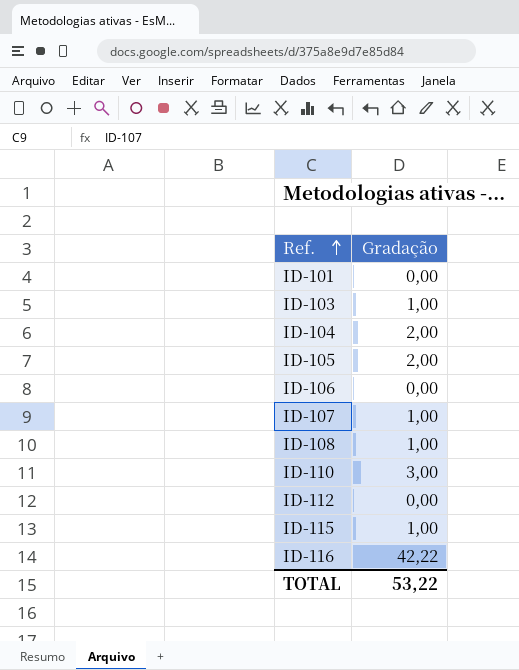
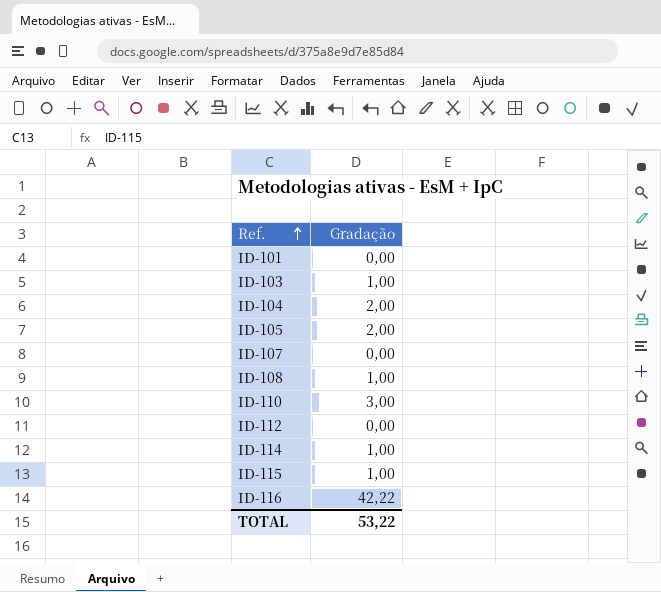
row ID-106: 0,00 -> none
ID-107 | Gradação: 1,00 -> 0,00
row ID-114: none -> 1,00

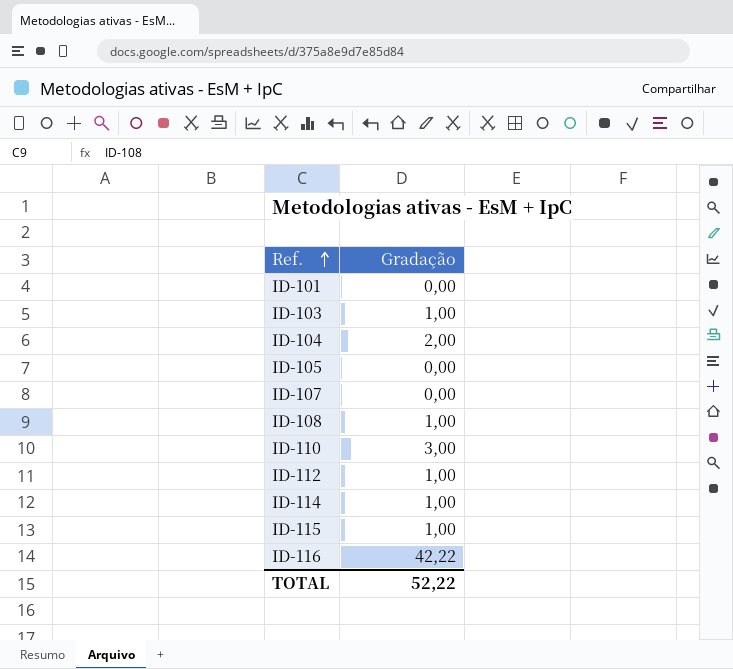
ID-105 | Gradação: 2,00 -> 0,00
ID-112 | Gradação: 0,00 -> 1,00
TOTAL | Gradação: 53,22 -> 52,22

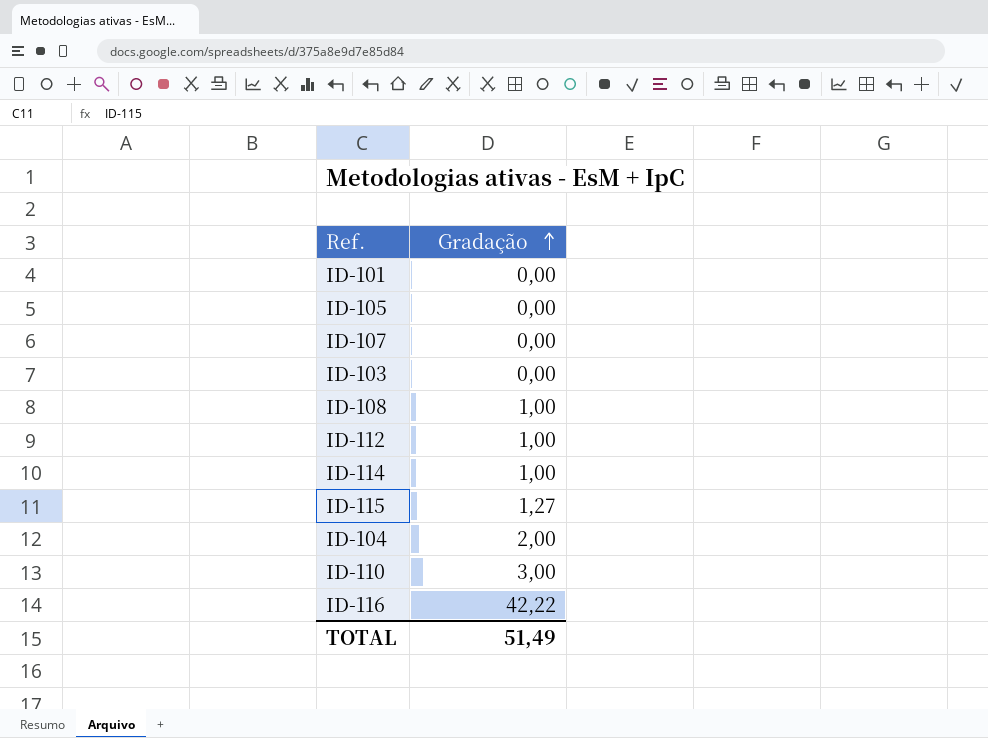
row order: Ref. ascending -> Gradação ascending
ID-103 | Gradação: 1,00 -> 0,00
ID-115 | Gradação: 1,00 -> 1,27
TOTAL | Gradação: 52,22 -> 51,49

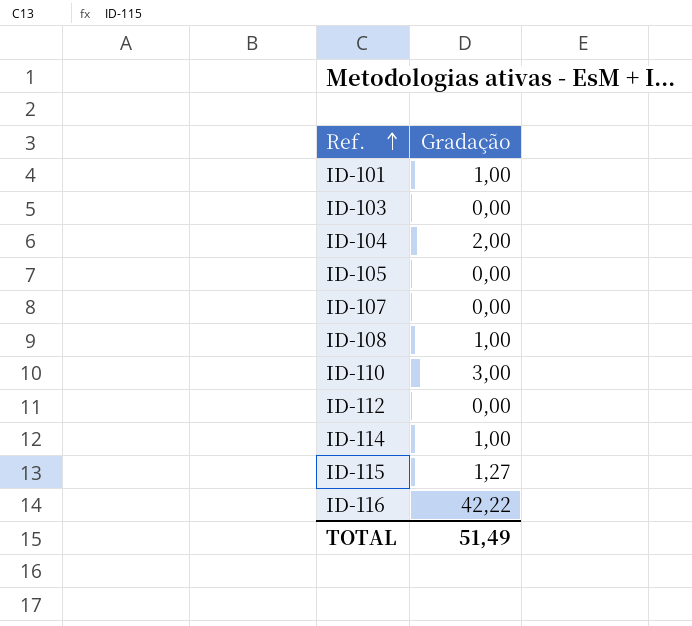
row order: Gradação ascending -> Ref. ascending
ID-101 | Gradação: 0,00 -> 1,00
ID-112 | Gradação: 1,00 -> 0,00

